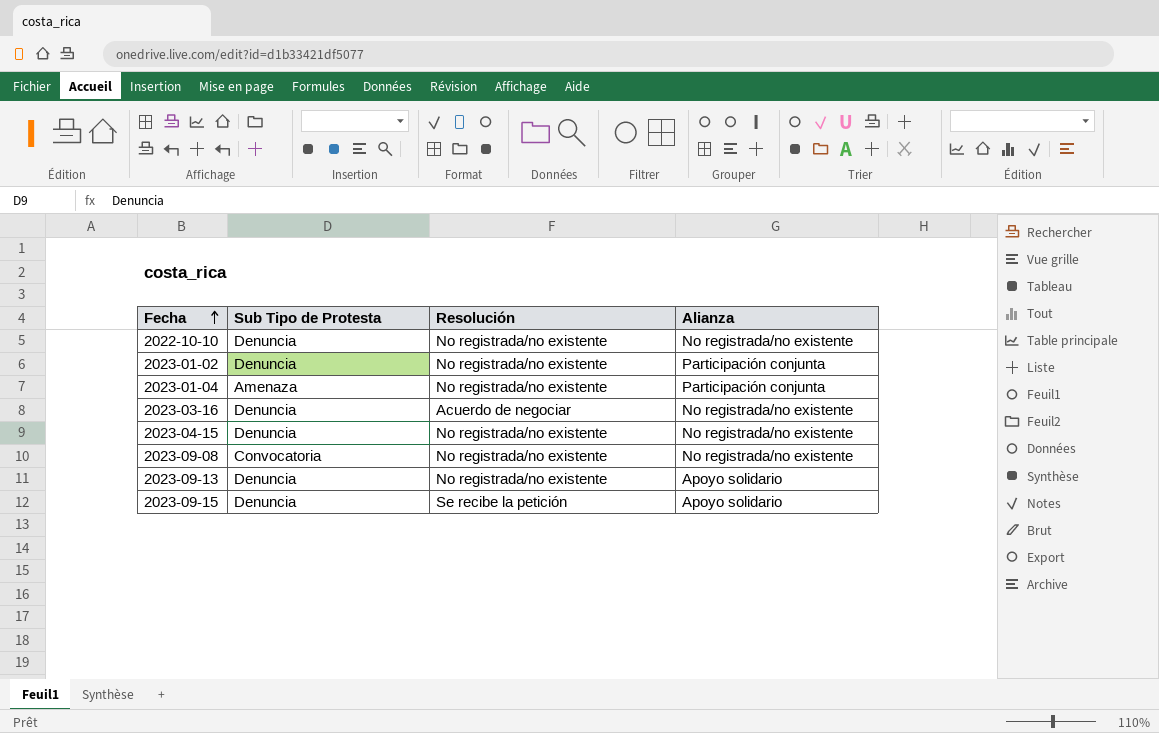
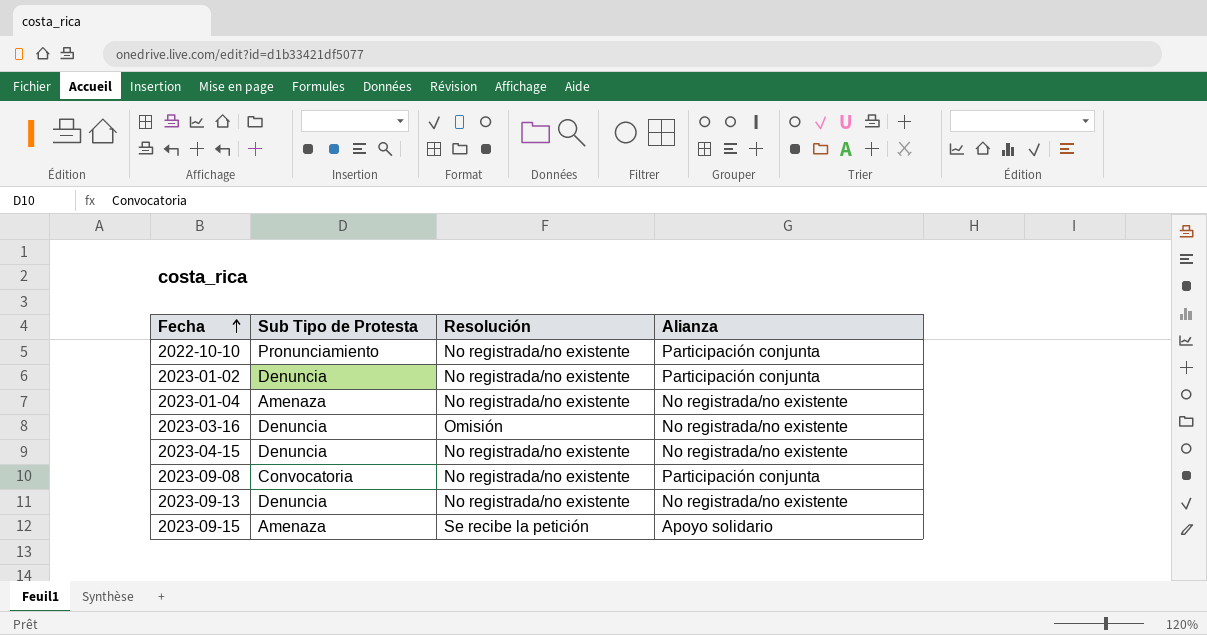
2022-10-10 | Sub Tipo de Protesta: Denuncia -> Pronunciamiento
2022-10-10 | Alianza: No registrada/no existente -> Participación conjunta
2023-01-04 | Alianza: Participación conjunta -> No registrada/no existente
2023-03-16 | Resolución: Acuerdo de negociar -> Omisión
2023-09-08 | Alianza: No registrada/no existente -> Participación conjunta
2023-09-13 | Alianza: Apoyo solidario -> No registrada/no existente
2023-09-15 | Sub Tipo de Protesta: Denuncia -> Amenaza

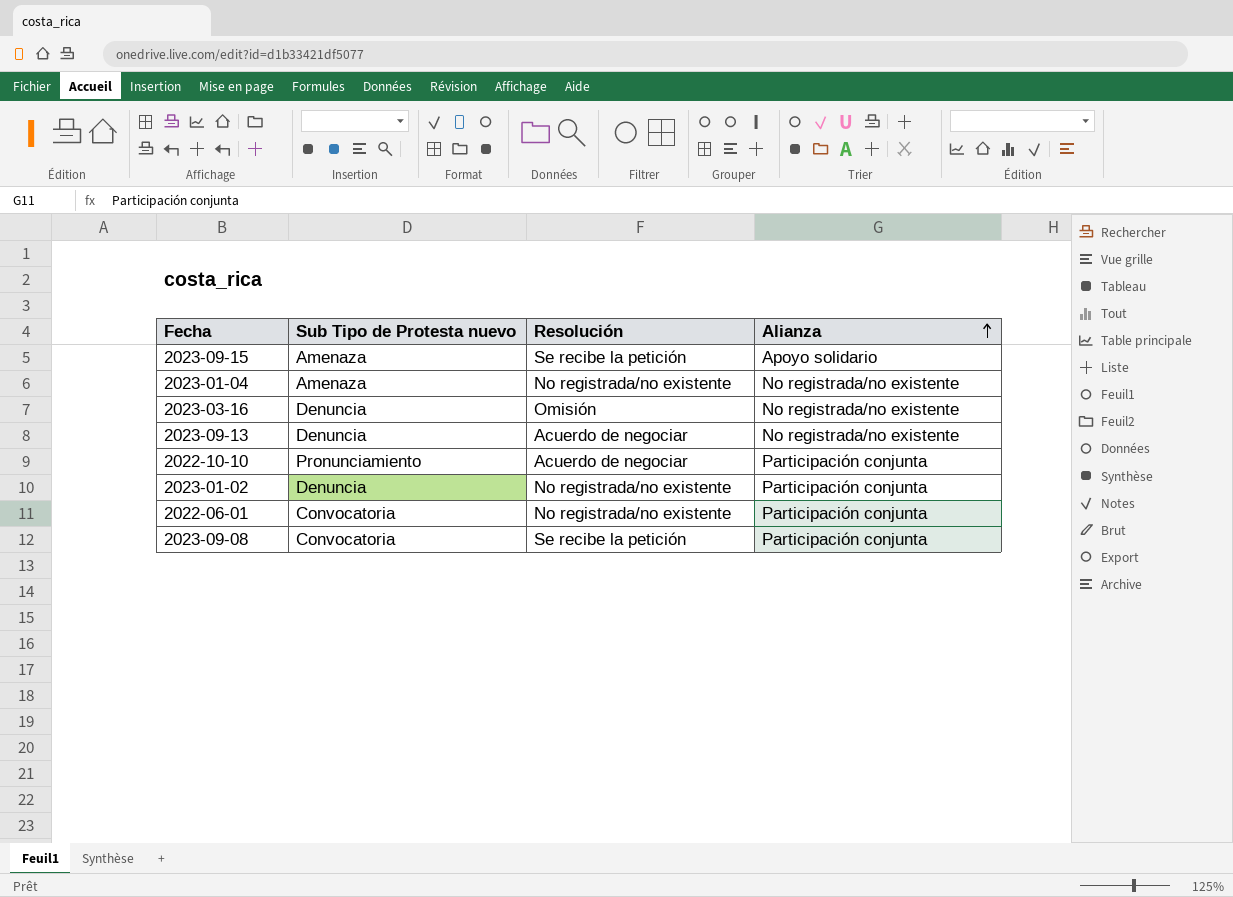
row order: Fecha ascending -> Alianza ascending
column name: Sub Tipo de Protesta -> Sub Tipo de Protesta nuevo
row 2023-04-15: Denuncia | No registrada/no existente | No registrada/no existente -> none
2023-09-13 | Resolución: No registrada/no existente -> Acuerdo de negociar
2022-10-10 | Resolución: No registrada/no existente -> Acuerdo de negociar
row 2022-06-01: none -> Convocatoria | No registrada/no existente | Participación conjunta
2023-09-08 | Resolución: No registrada/no existente -> Se recibe la petición

